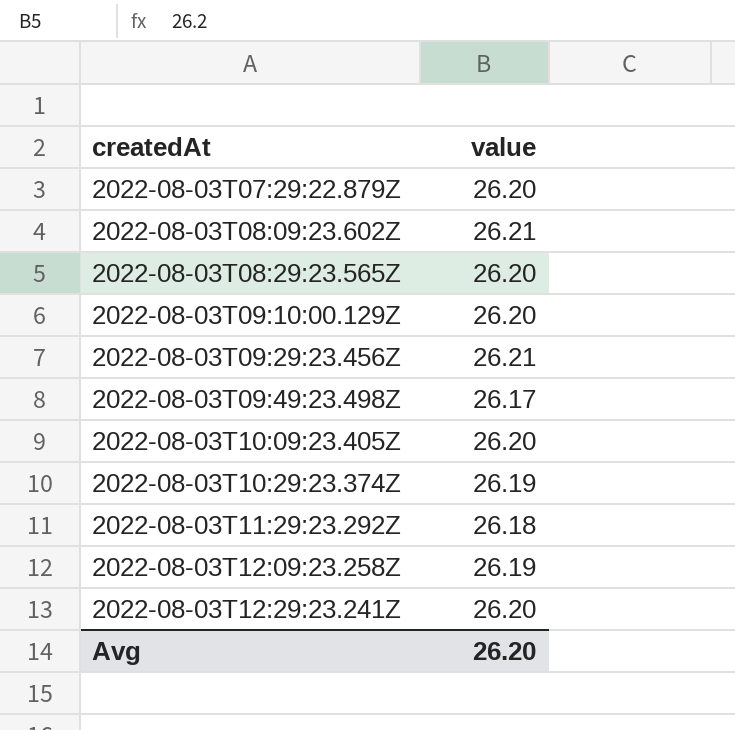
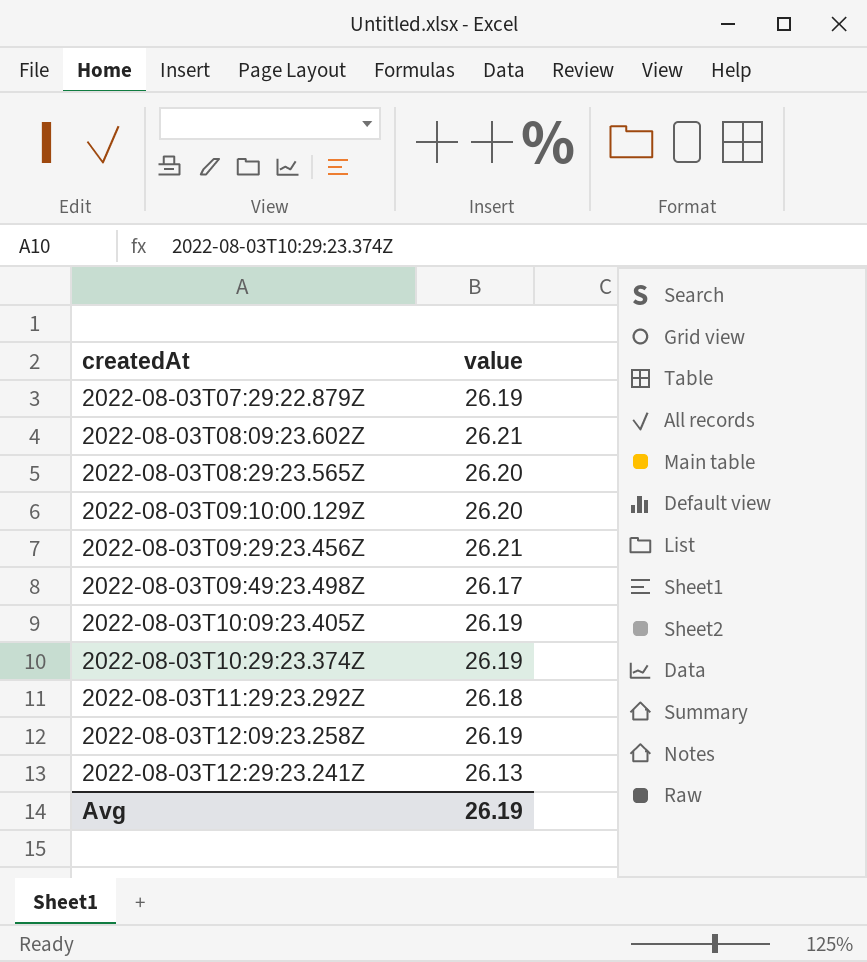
2022-08-03T07:29:22.879Z | value: 26.20 -> 26.19
2022-08-03T10:09:23.405Z | value: 26.20 -> 26.19
2022-08-03T12:29:23.241Z | value: 26.20 -> 26.13
Avg | value: 26.20 -> 26.19

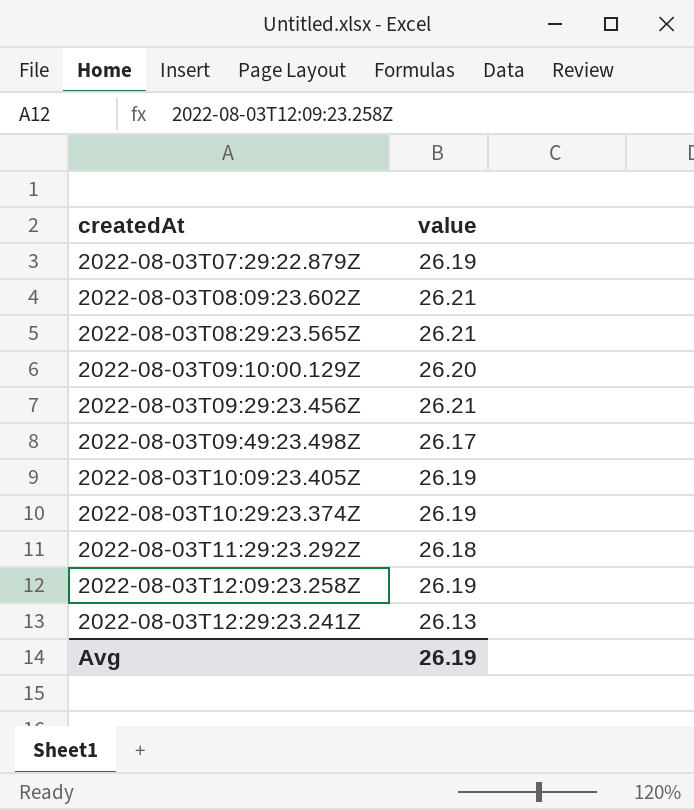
2022-08-03T08:29:23.565Z | value: 26.20 -> 26.21

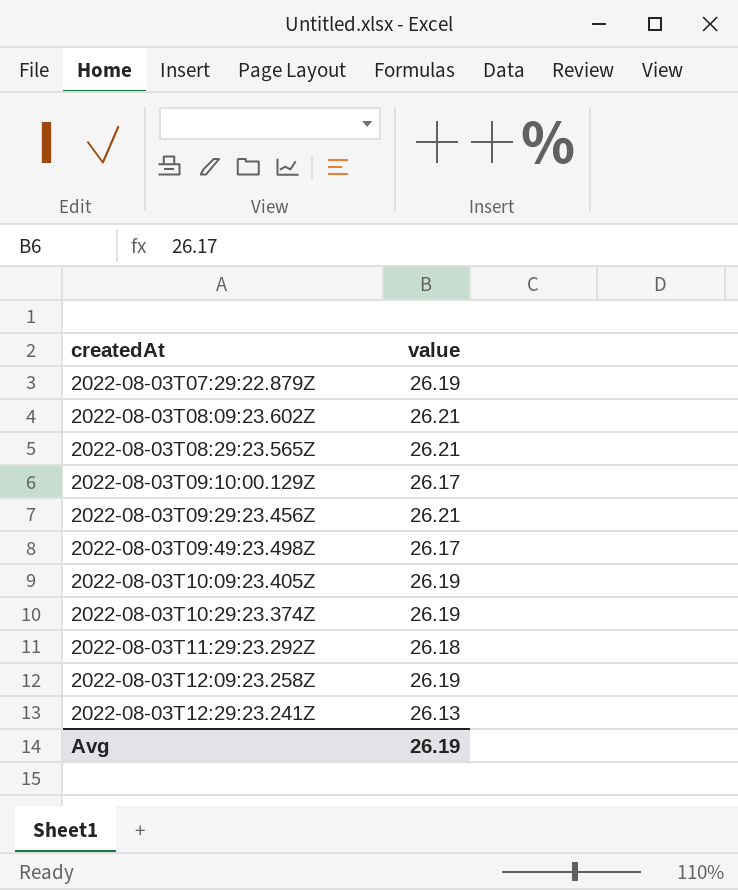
2022-08-03T09:10:00.129Z | value: 26.20 -> 26.17

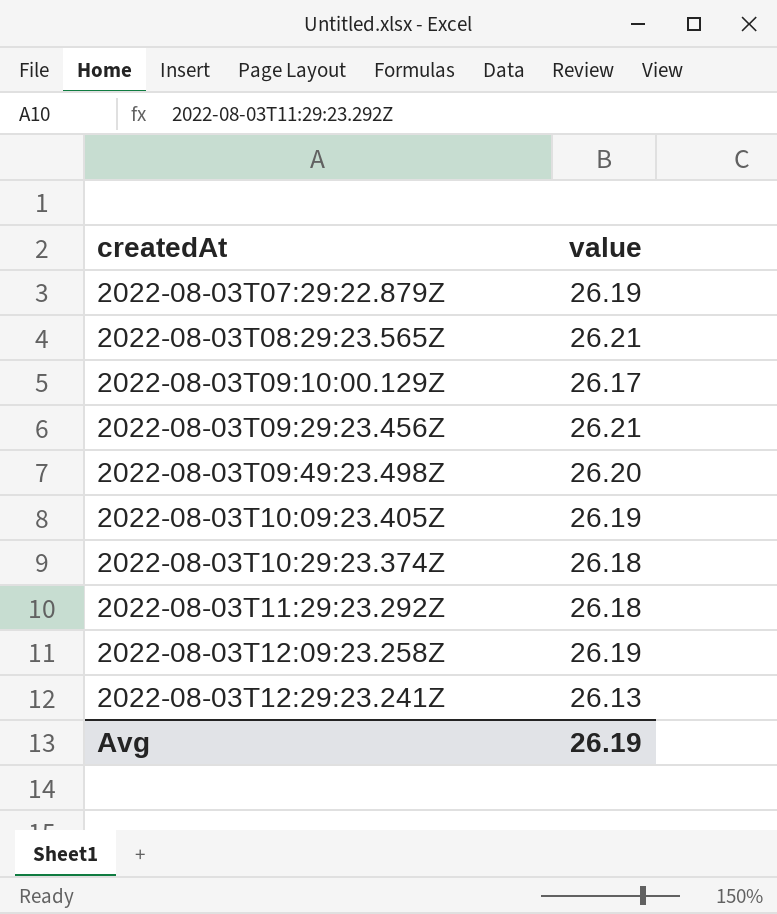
row 2022-08-03T08:09:23.602Z: 26.21 -> none
2022-08-03T09:49:23.498Z | value: 26.17 -> 26.20
2022-08-03T10:29:23.374Z | value: 26.19 -> 26.18

